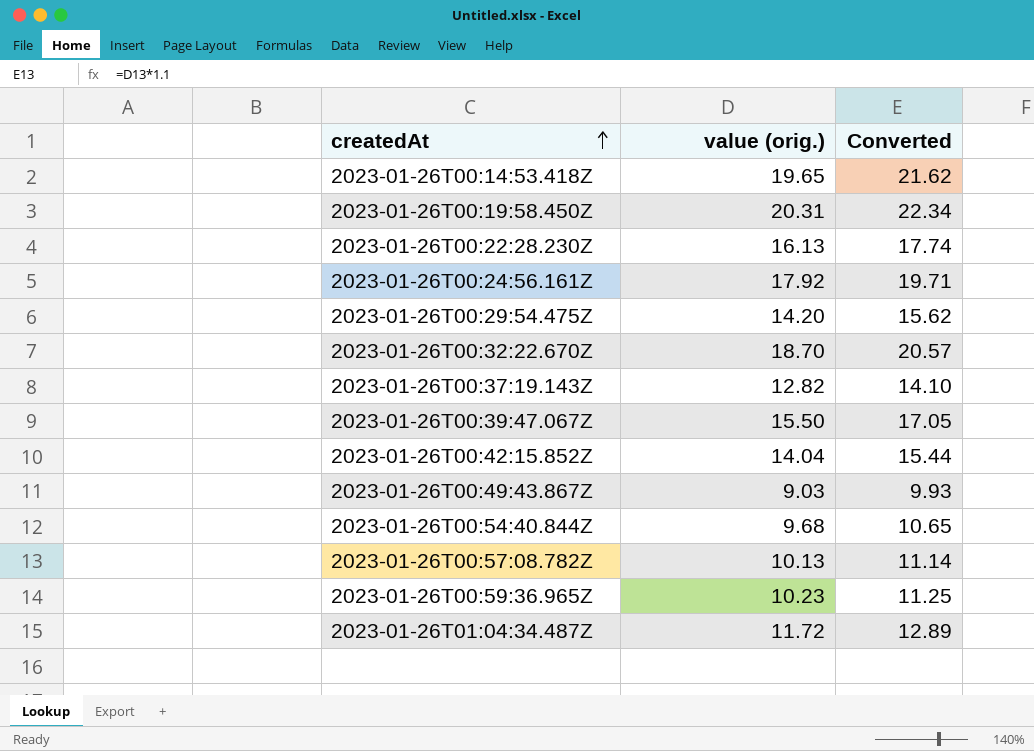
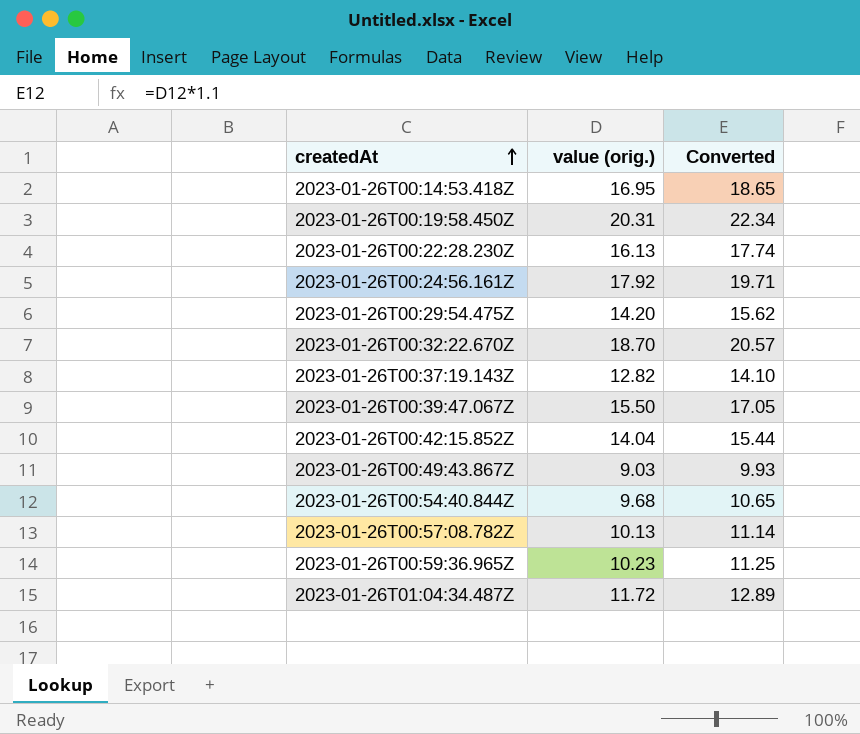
2023-01-26T00:14:53.418Z | value (orig.): 19.65 -> 16.95
2023-01-26T00:14:53.418Z | Converted: 21.62 -> 18.65

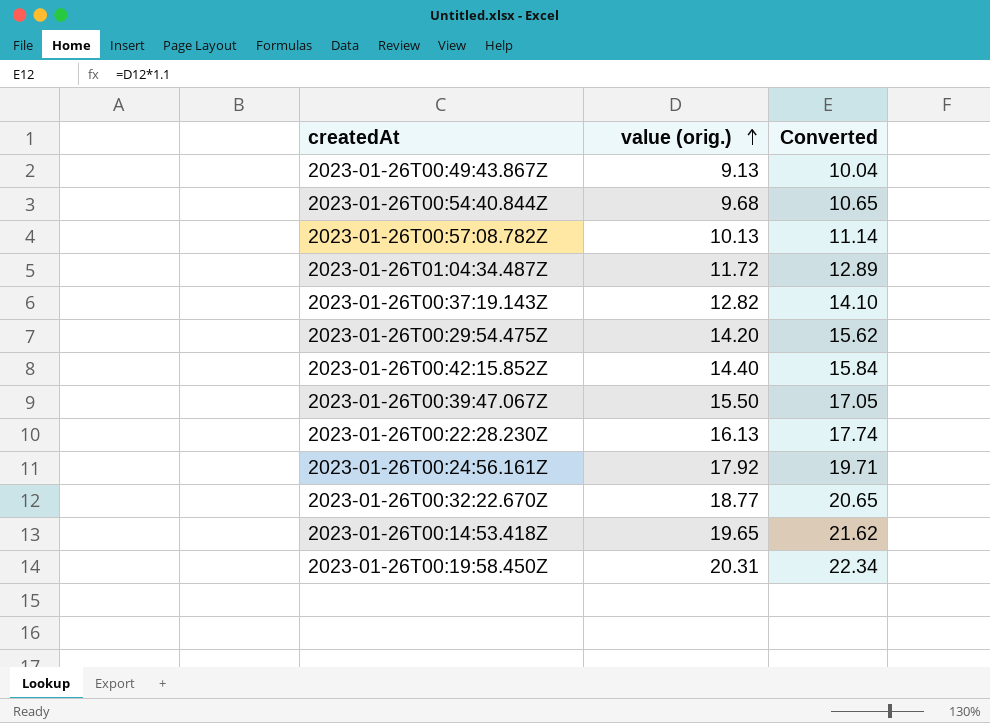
row order: createdAt ascending -> value (orig.) ascending
row 2023-01-26T00:59:36.965Z: 10.23 | 11.25 -> none
2023-01-26T00:49:43.867Z | value (orig.): 9.03 -> 9.13
2023-01-26T00:49:43.867Z | Converted: 9.93 -> 10.04
2023-01-26T00:42:15.852Z | value (orig.): 14.04 -> 14.40
2023-01-26T00:42:15.852Z | Converted: 15.44 -> 15.84
2023-01-26T00:32:22.670Z | value (orig.): 18.70 -> 18.77
2023-01-26T00:32:22.670Z | Converted: 20.57 -> 20.65
2023-01-26T00:14:53.418Z | value (orig.): 16.95 -> 19.65
2023-01-26T00:14:53.418Z | Converted: 18.65 -> 21.62

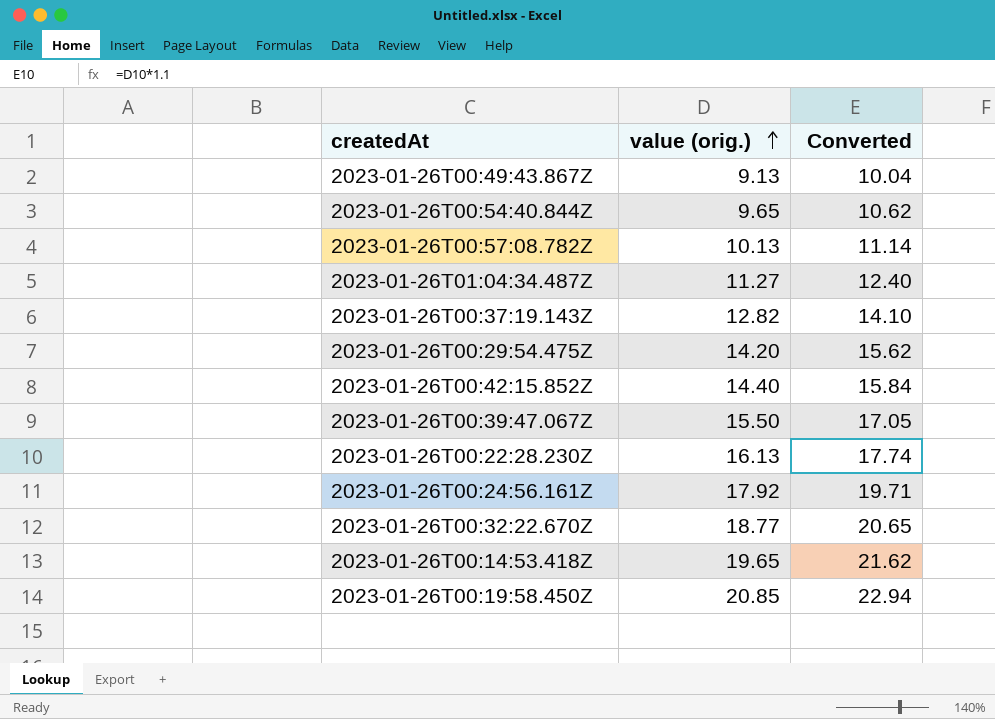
2023-01-26T00:54:40.844Z | value (orig.): 9.68 -> 9.65
2023-01-26T00:54:40.844Z | Converted: 10.65 -> 10.62
2023-01-26T01:04:34.487Z | value (orig.): 11.72 -> 11.27
2023-01-26T01:04:34.487Z | Converted: 12.89 -> 12.40
2023-01-26T00:19:58.450Z | value (orig.): 20.31 -> 20.85
2023-01-26T00:19:58.450Z | Converted: 22.34 -> 22.94

